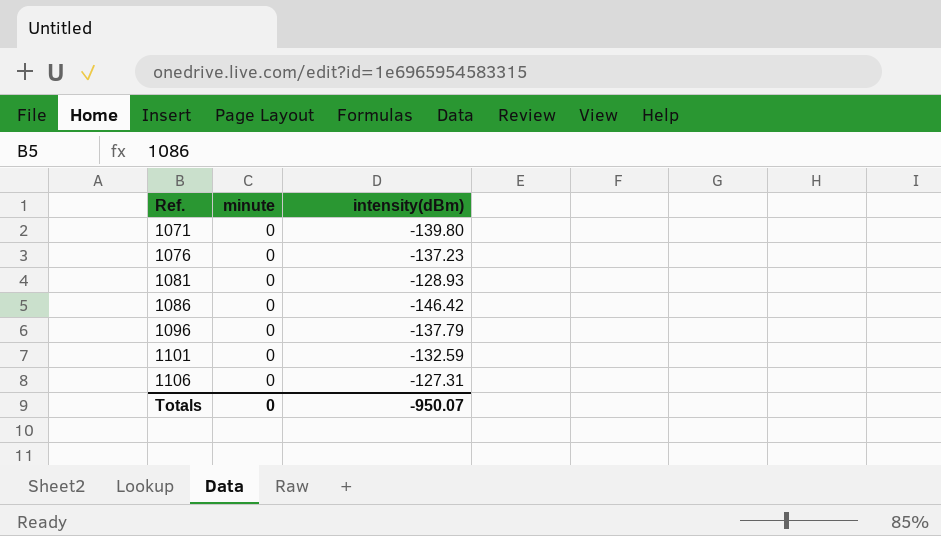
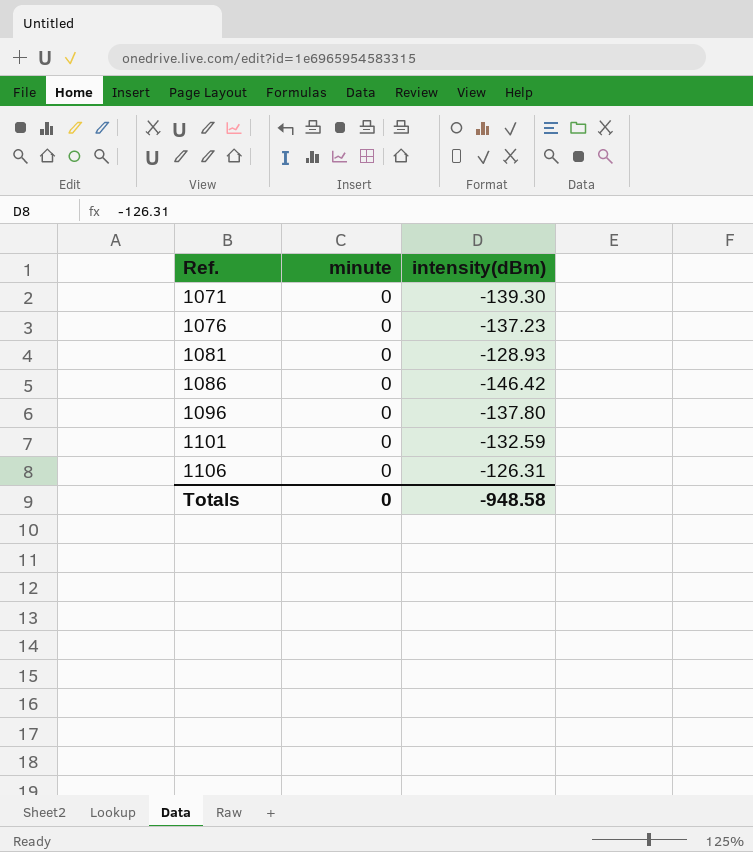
1071 | intensity(dBm): -139.80 -> -139.30
1096 | intensity(dBm): -137.79 -> -137.80
1106 | intensity(dBm): -127.31 -> -126.31
Totals | intensity(dBm): -950.07 -> -948.58

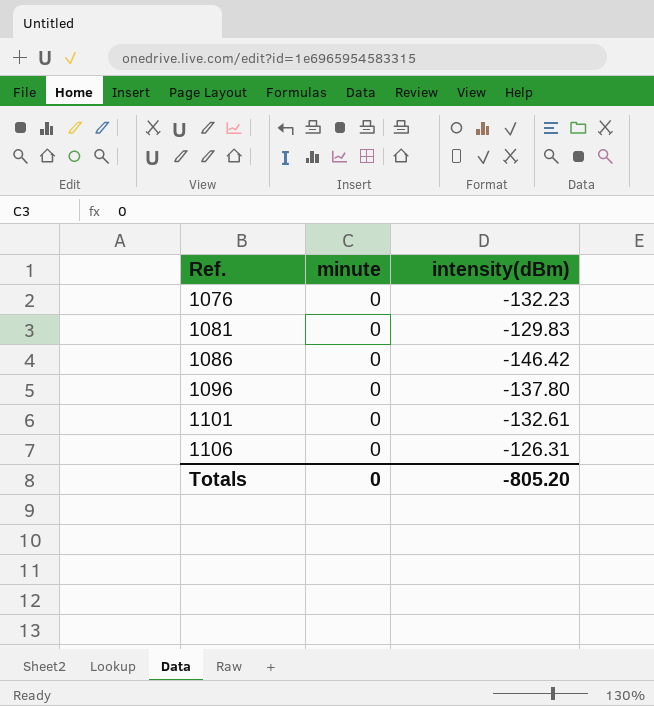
row 1071: 0 | -139.30 -> none
1076 | intensity(dBm): -137.23 -> -132.23
1081 | intensity(dBm): -128.93 -> -129.83
1101 | intensity(dBm): -132.59 -> -132.61
Totals | intensity(dBm): -948.58 -> -805.20

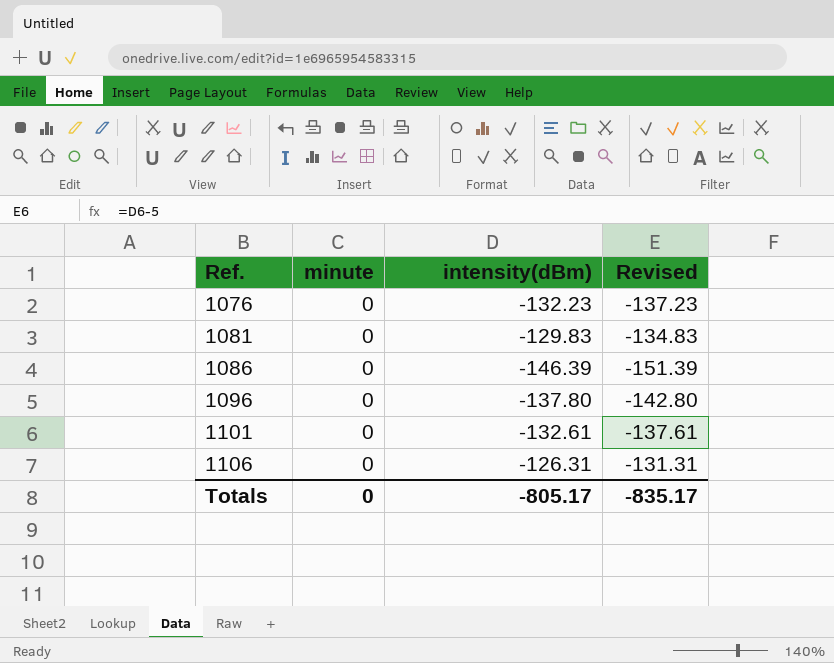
column Revised | formula: none -> [intensity(dBm)] - 5
1086 | intensity(dBm): -146.42 -> -146.39
Totals | intensity(dBm): -805.20 -> -805.17

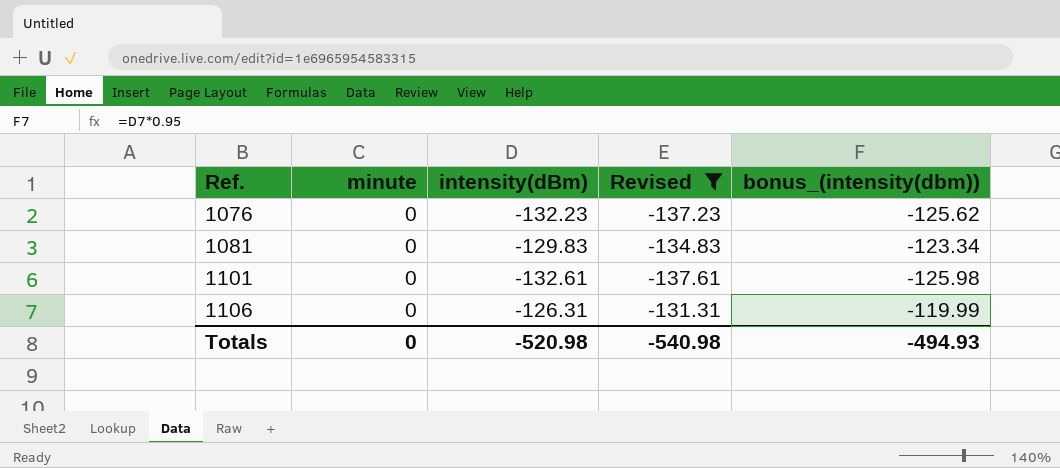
filter: none -> Revised >= -137.61
column bonus_(intensity(dbm)) | formula: none -> [intensity(dBm)] * 0.95
Totals | intensity(dBm): -805.17 -> -520.98
Totals | Revised: -835.17 -> -540.98

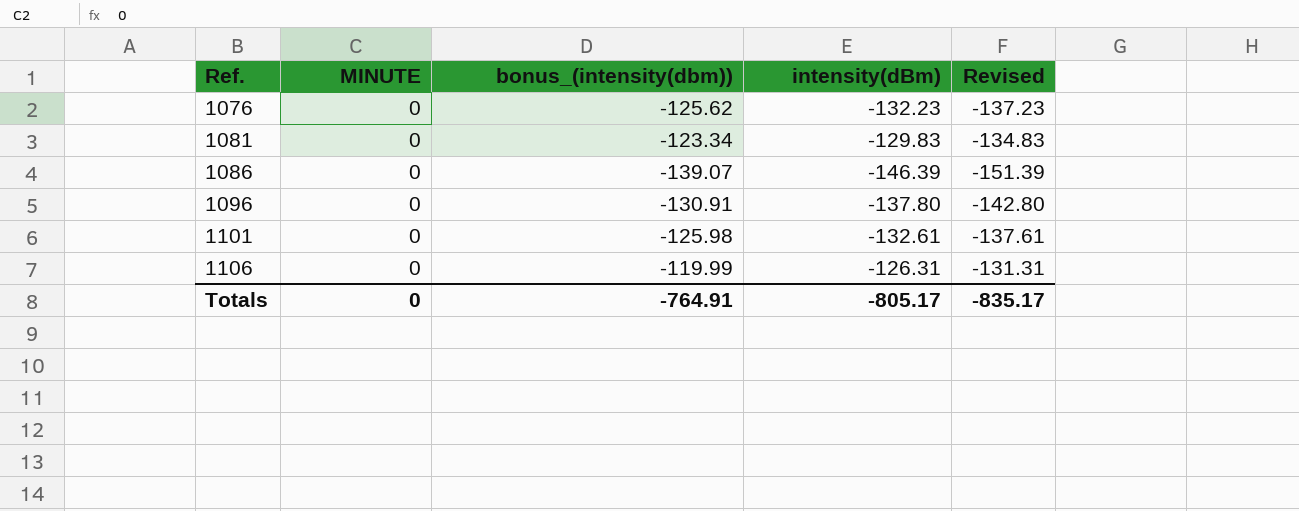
filter: Revised >= -137.61 -> none
column name: minute -> MINUTE
column bonus_(intensity(dbm)) | position: 5 -> 3
Totals | bonus_(intensity(dbm)): -494.93 -> -764.91
Totals | intensity(dBm): -520.98 -> -805.17
Totals | Revised: -540.98 -> -835.17

